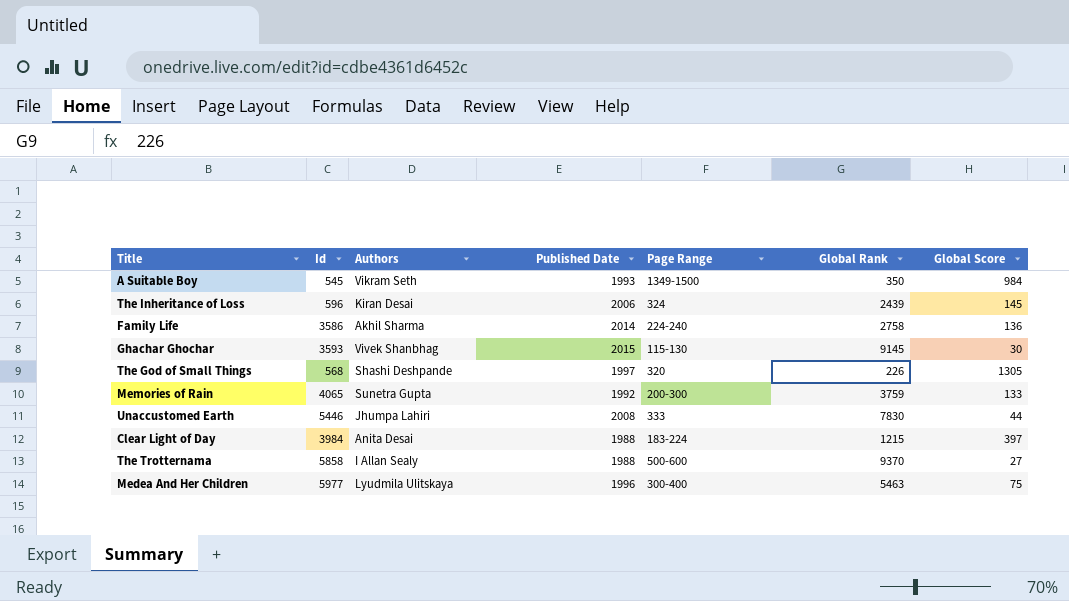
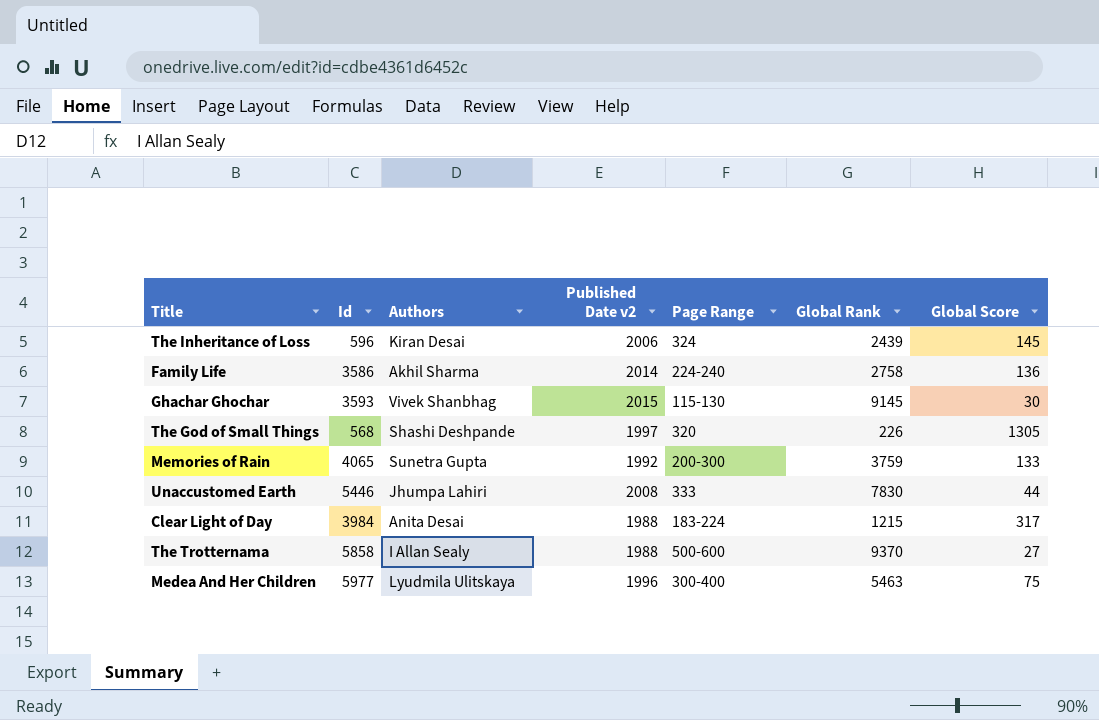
column name: Published Date -> Published Date v2
row A Suitable Boy: 545 | Vikram Seth | 1993 | 1349-1500 | 350 | 984 -> none
Clear Light of Day | Global Score: 397 -> 317

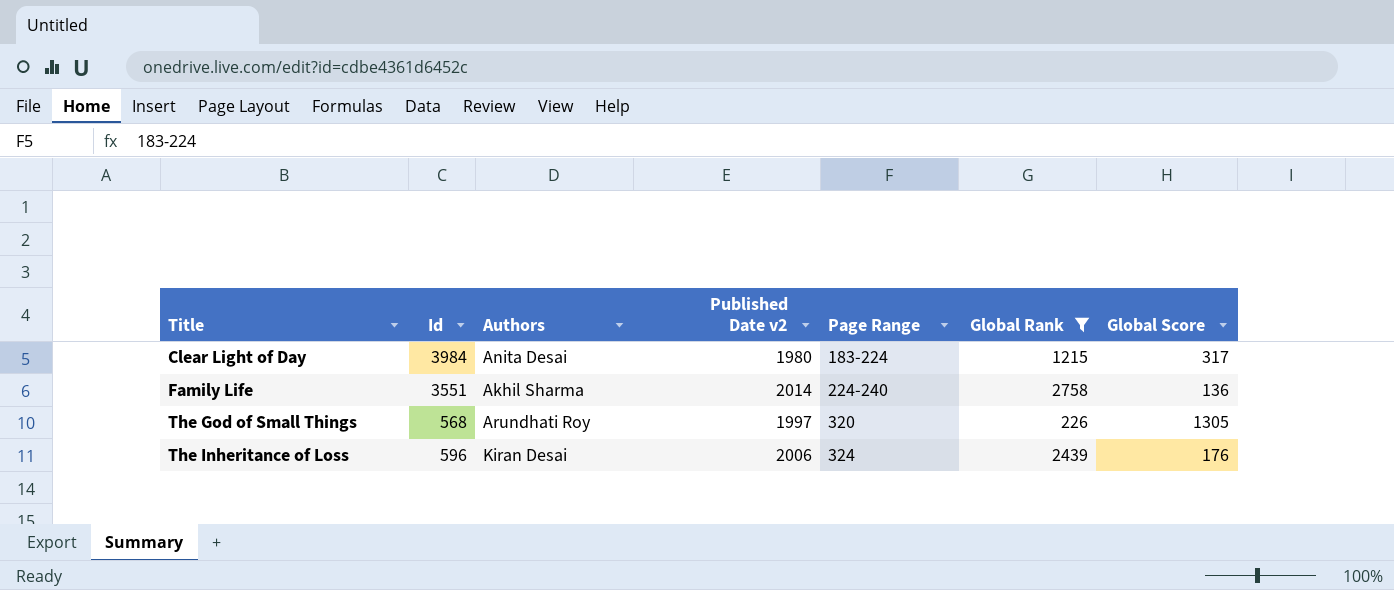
filter: none -> Global Rank <= 2758
row order: none -> Title ascending
Clear Light of Day | Published Date v2: 1988 -> 1980
Family Life | Id: 3586 -> 3551
The God of Small Things | Authors: Shashi Deshpande -> Arundhati Roy
The Inheritance of Loss | Global Score: 145 -> 176

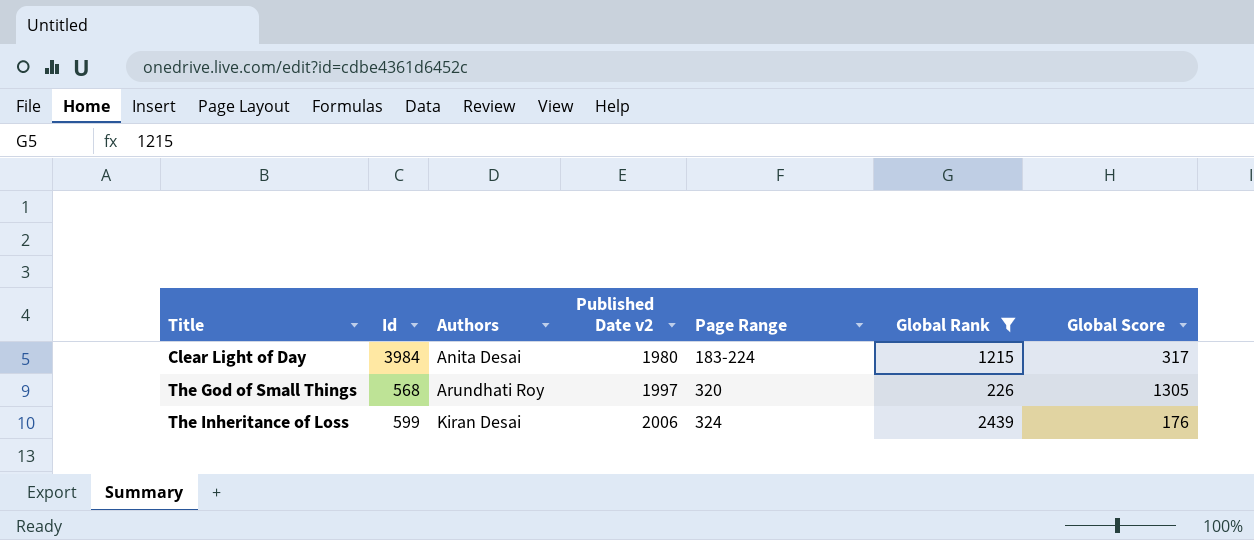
row Family Life: 3551 | Akhil Sharma | 2014 | 224-240 | 2758 | 136 -> none
The Inheritance of Loss | Id: 596 -> 599

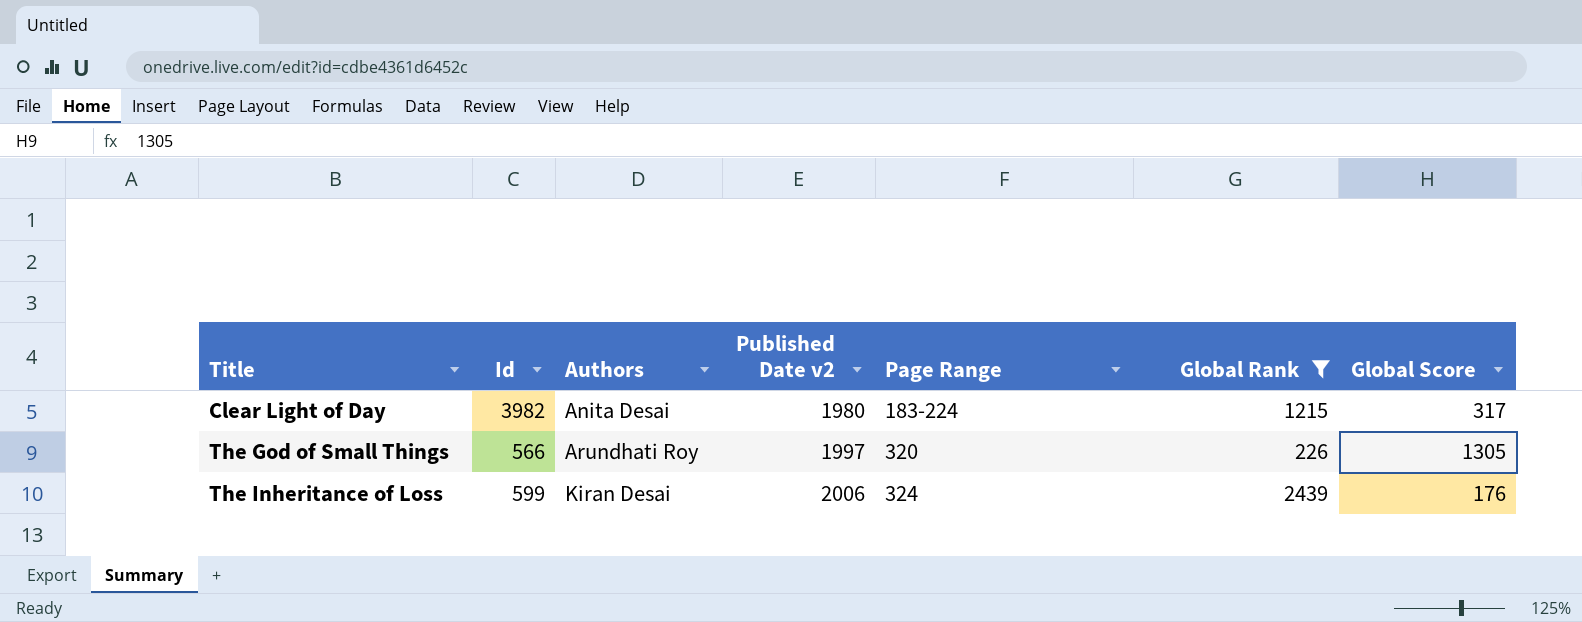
Clear Light of Day | Id: 3984 -> 3982
The God of Small Things | Id: 568 -> 566

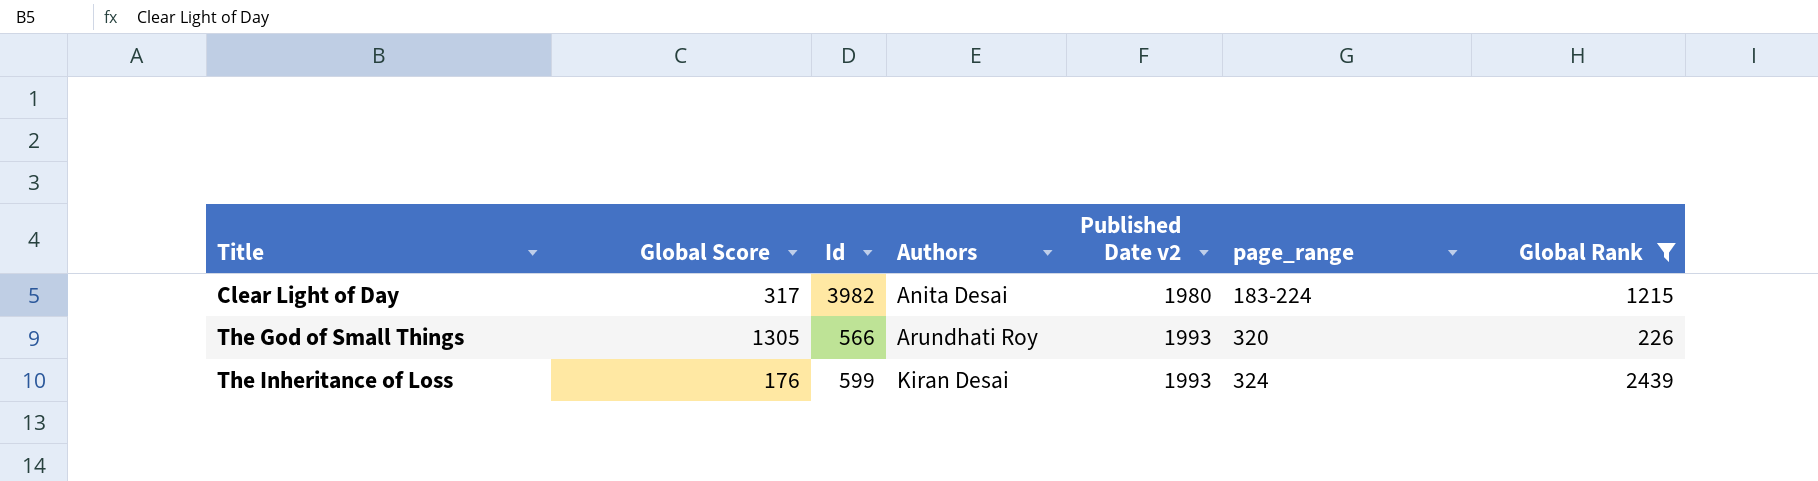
column Global Score | position: 7 -> 2
column name: Page Range -> page_range
The God of Small Things | Published Date v2: 1997 -> 1993
The Inheritance of Loss | Published Date v2: 2006 -> 1993

